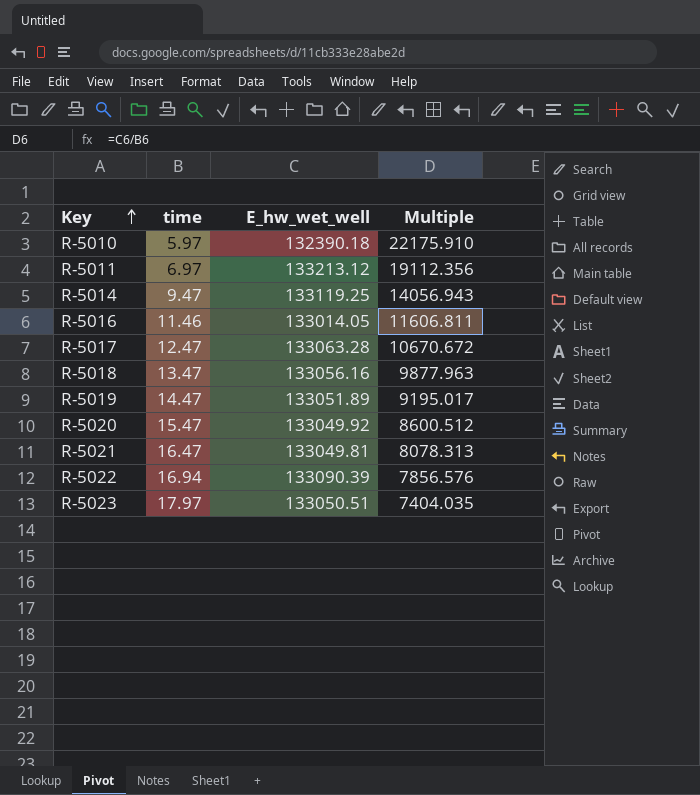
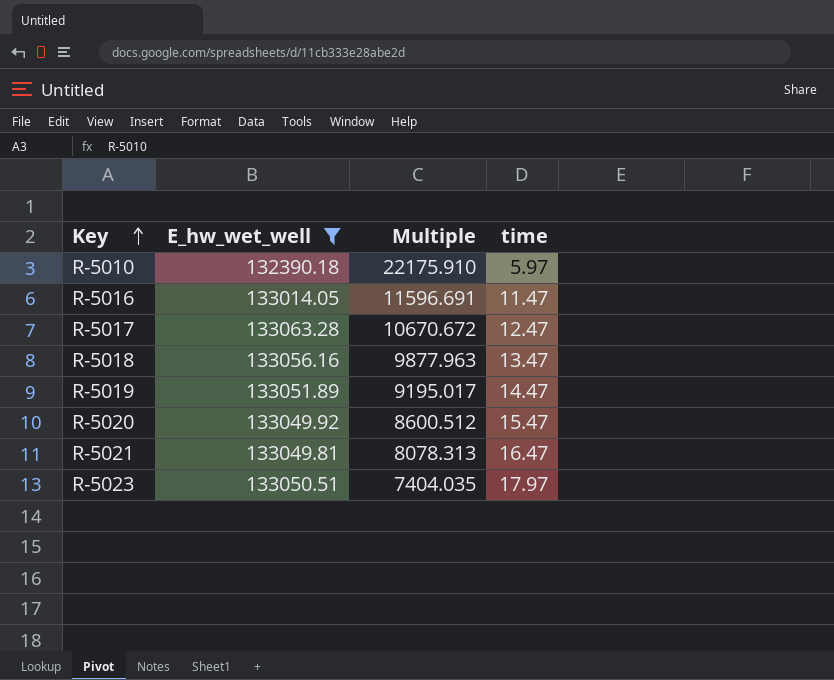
filter: none -> E_hw_wet_well <= 133063.28
column time | position: 2 -> 4
R-5016 | Multiple: 11606.811 -> 11596.691
R-5016 | time: 11.46 -> 11.47

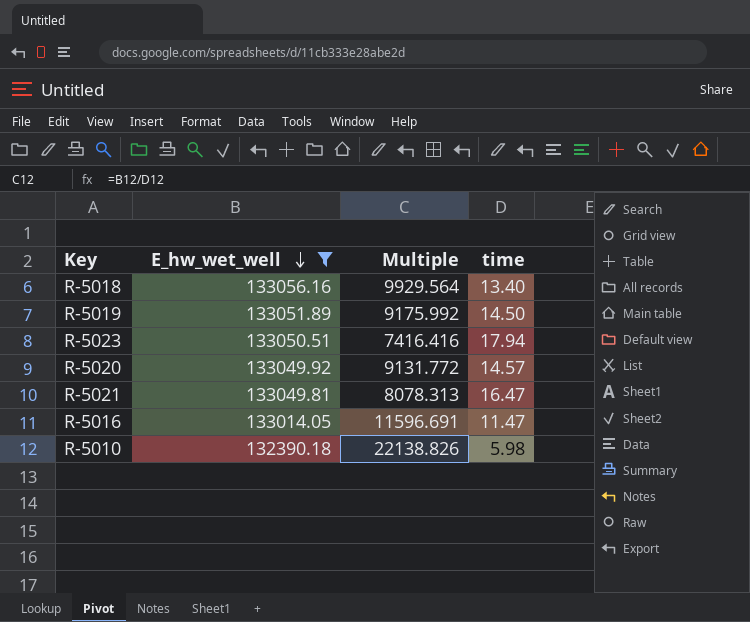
row order: Key ascending -> E_hw_wet_well descending
row R-5017: 133063.28 | 10670.672 | 12.47 -> none
R-5018 | Multiple: 9877.963 -> 9929.564
R-5018 | time: 13.47 -> 13.40
R-5019 | Multiple: 9195.017 -> 9175.992
R-5019 | time: 14.47 -> 14.50
R-5023 | Multiple: 7404.035 -> 7416.416
R-5023 | time: 17.97 -> 17.94
R-5020 | Multiple: 8600.512 -> 9131.772
R-5020 | time: 15.47 -> 14.57
R-5010 | Multiple: 22175.910 -> 22138.826
R-5010 | time: 5.97 -> 5.98

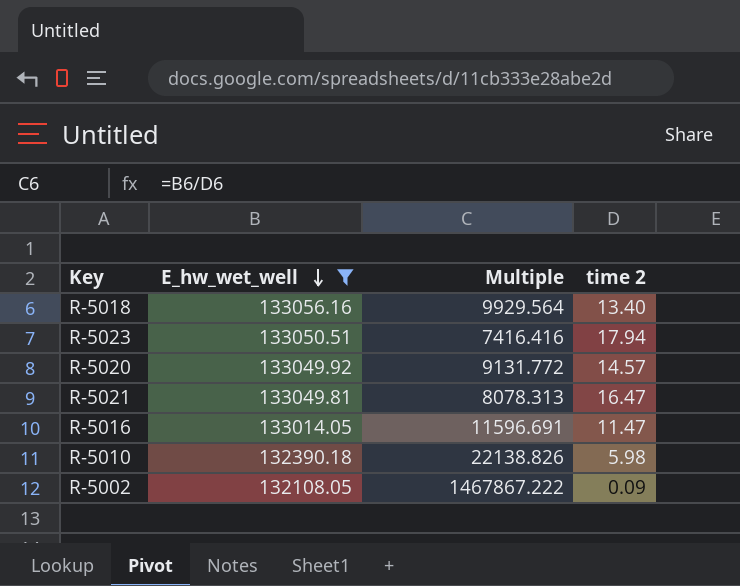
column name: time -> time 2
row R-5019: 133051.89 | 9175.992 | 14.50 -> none
row R-5002: none -> 132108.05 | 1467867.222 | 0.09

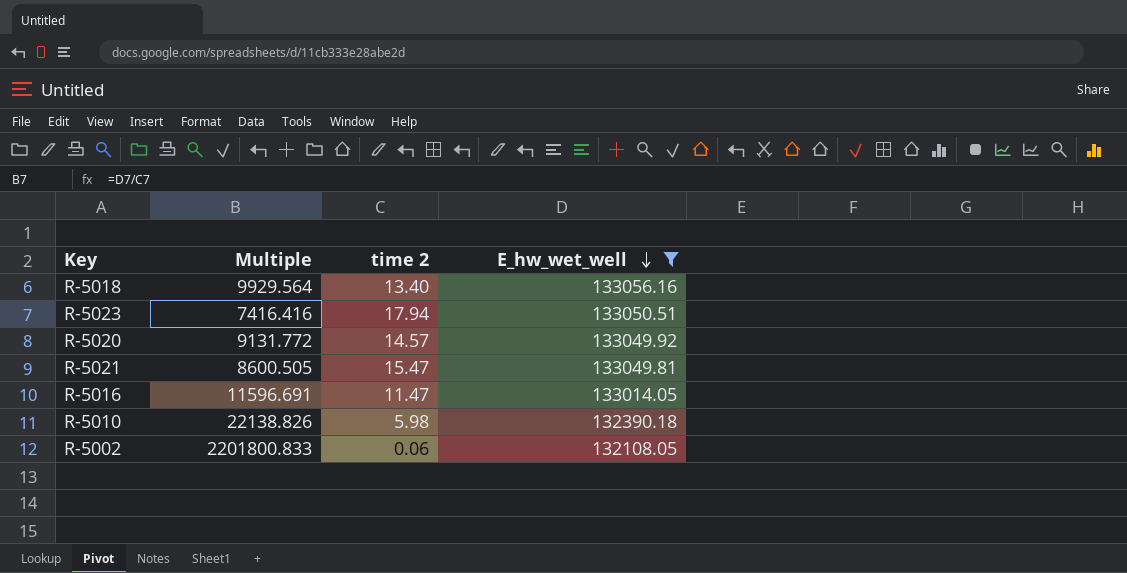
column E_hw_wet_well | position: 2 -> 4
R-5021 | Multiple: 8078.313 -> 8600.505
R-5021 | time 2: 16.47 -> 15.47
R-5002 | Multiple: 1467867.222 -> 2201800.833
R-5002 | time 2: 0.09 -> 0.06

